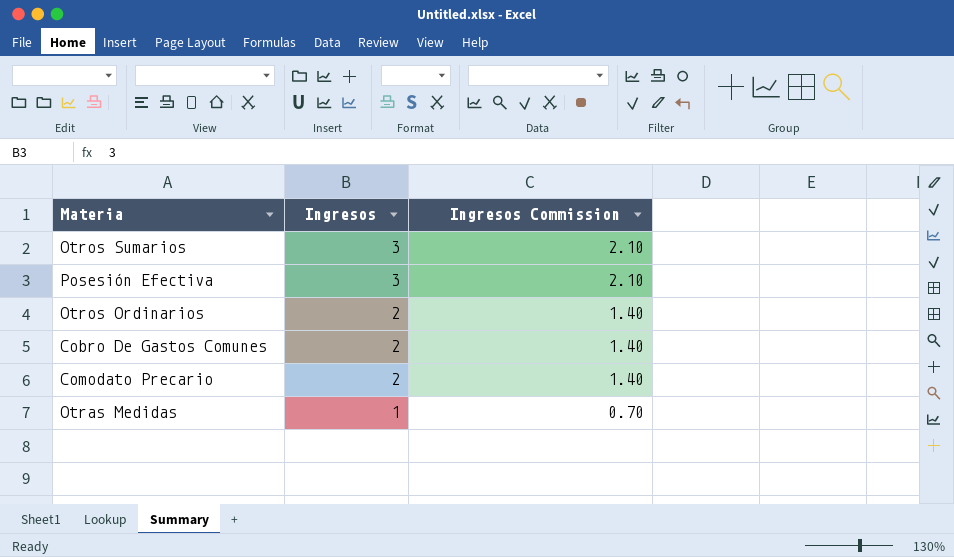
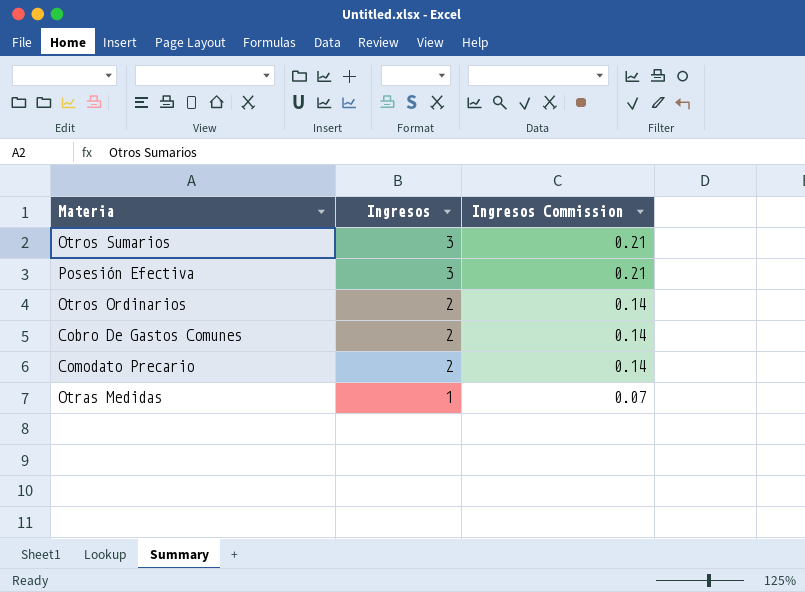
column Ingresos Commission | formula: [Ingresos] * 0.7 -> [Ingresos] * 0.07

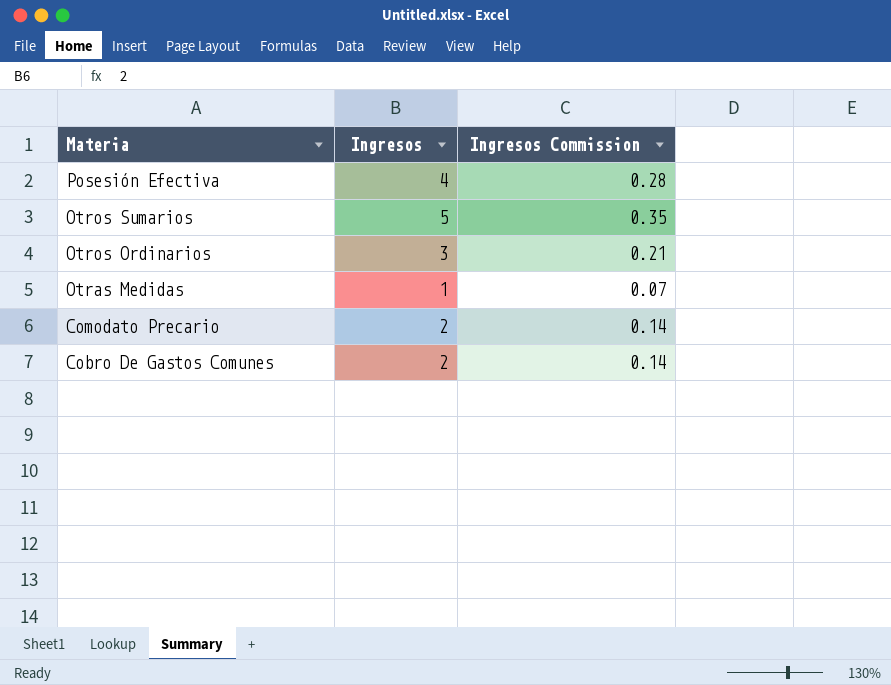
row order: Ingresos descending -> Materia descending
Posesión Efectiva | Ingresos: 3 -> 4
Posesión Efectiva | Ingresos Commission: 0.21 -> 0.28
Otros Sumarios | Ingresos: 3 -> 5
Otros Sumarios | Ingresos Commission: 0.21 -> 0.35
Otros Ordinarios | Ingresos: 2 -> 3
Otros Ordinarios | Ingresos Commission: 0.14 -> 0.21

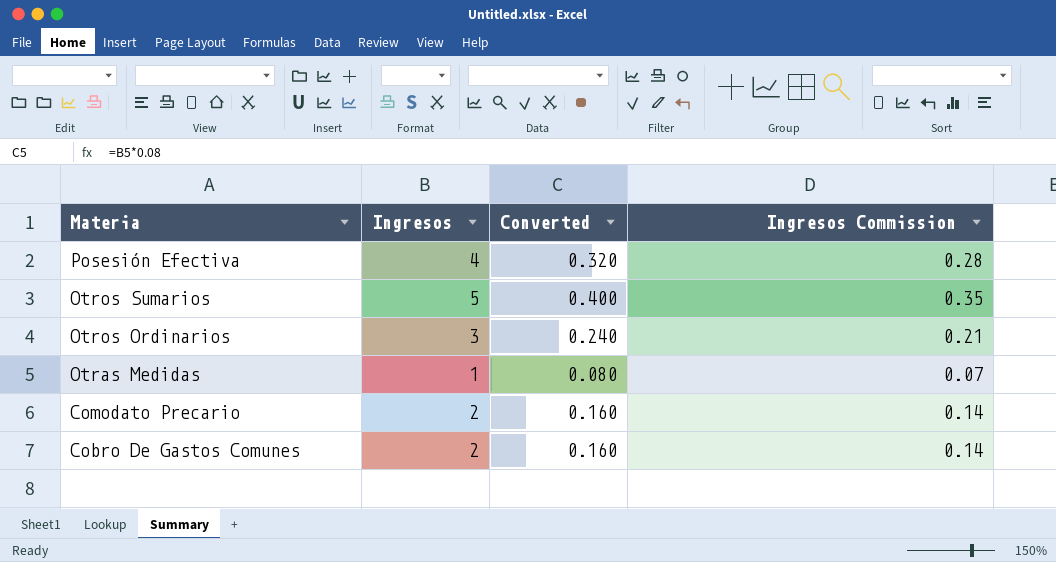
column Converted | formula: none -> [Ingresos] * 0.08

